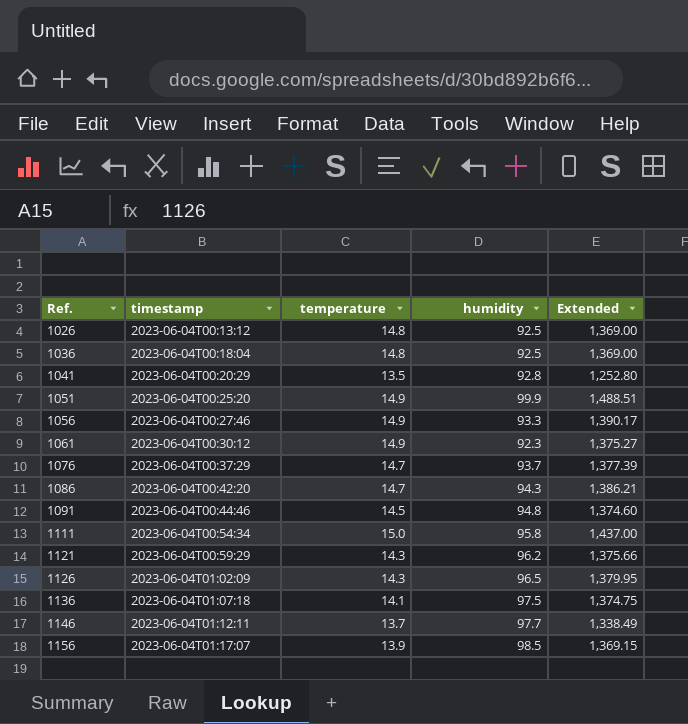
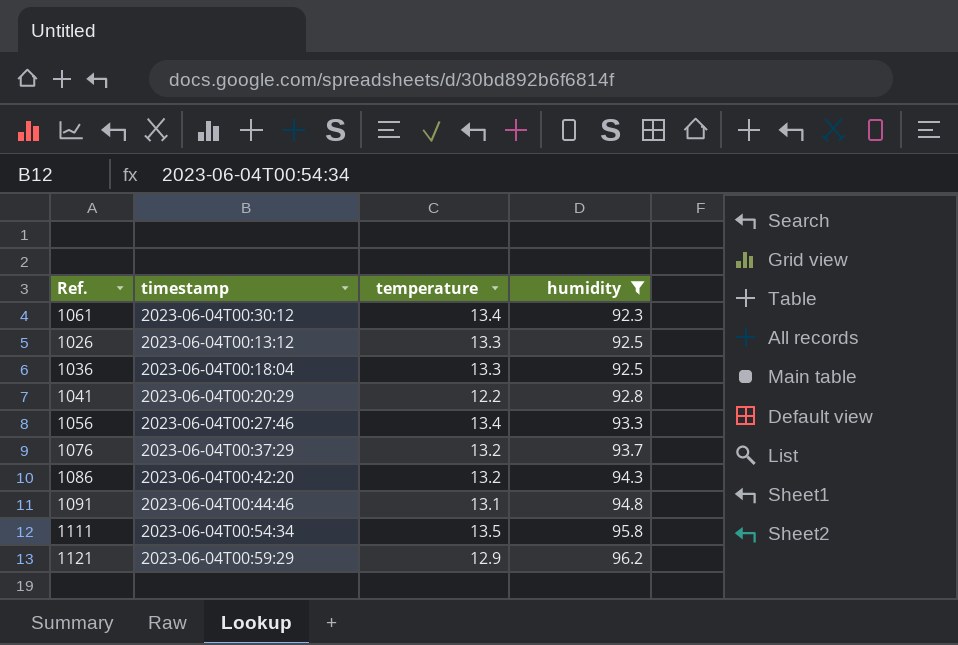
filter: none -> humidity <= 96.2
row order: Ref. ascending -> humidity ascending
column Extended | formula: [temperature] * [humidity] -> none
1061 | temperature: 14.9 -> 13.4
1026 | temperature: 14.8 -> 13.3
1036 | temperature: 14.8 -> 13.3
1041 | temperature: 13.5 -> 12.2
1056 | temperature: 14.9 -> 13.4
1076 | temperature: 14.7 -> 13.2
1086 | temperature: 14.7 -> 13.2
1091 | temperature: 14.5 -> 13.1
1111 | temperature: 15.0 -> 13.5
1121 | temperature: 14.3 -> 12.9

